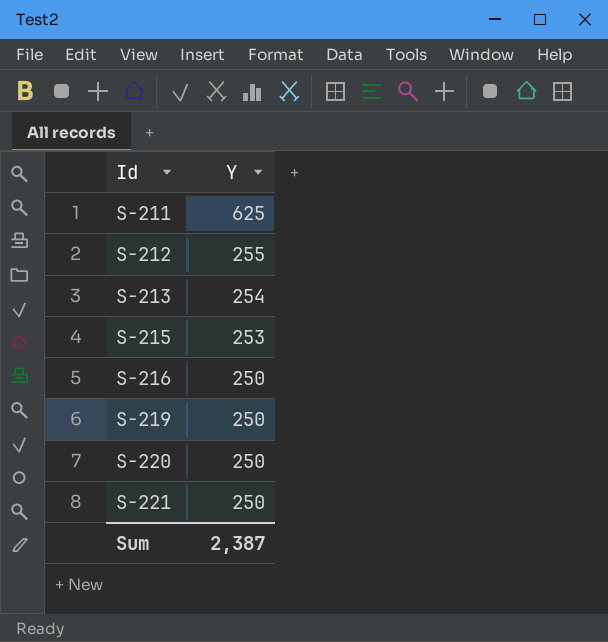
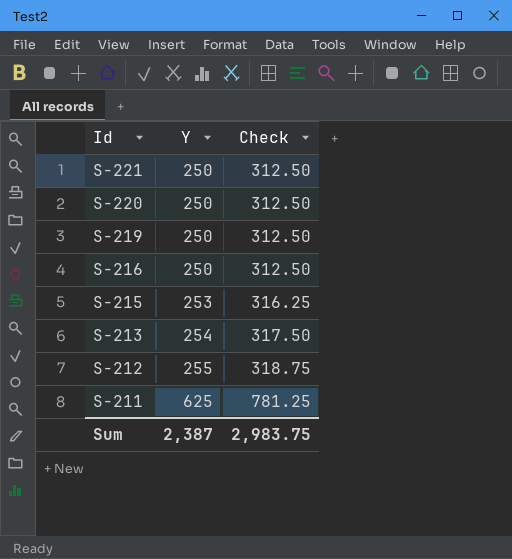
row order: Id ascending -> Id descending
column Check | formula: none -> [Y] * 1.25

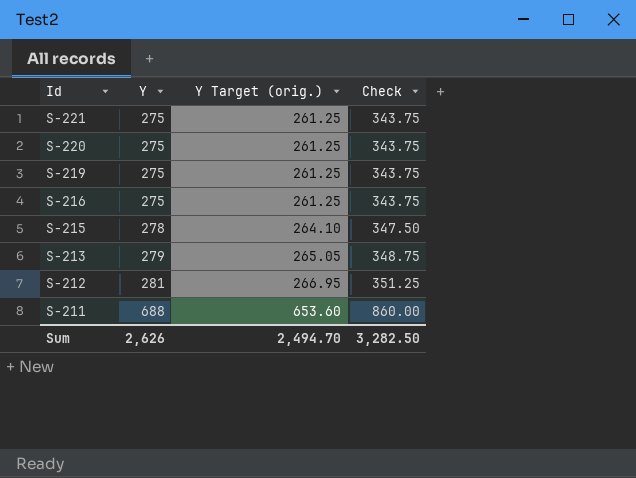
column Y Target (orig.) | formula: none -> [Y] * 0.95
S-221 | Y: 250 -> 275
S-221 | Check: 312.50 -> 343.75
S-220 | Y: 250 -> 275
S-220 | Check: 312.50 -> 343.75
S-219 | Y: 250 -> 275
S-219 | Check: 312.50 -> 343.75
S-216 | Y: 250 -> 275
S-216 | Check: 312.50 -> 343.75
S-215 | Y: 253 -> 278
S-215 | Check: 316.25 -> 347.50
S-213 | Y: 254 -> 279
S-213 | Check: 317.50 -> 348.75
S-212 | Y: 255 -> 281
S-212 | Check: 318.75 -> 351.25
S-211 | Y: 625 -> 688
S-211 | Check: 781.25 -> 860.00
Sum | Y: 2,387 -> 2,626
Sum | Check: 2,983.75 -> 3,282.50

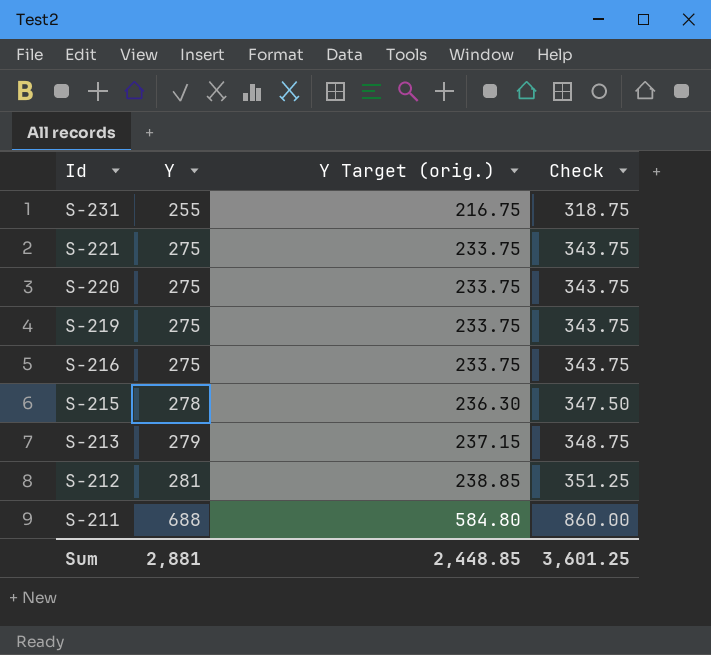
column Y Target (orig.) | formula: [Y] * 0.95 -> [Y] * 0.85
row S-231: none -> 255 | 216.75 | 318.75
Sum | Y: 2,626 -> 2,881
Sum | Y Target (orig.): 2,494.70 -> 2,448.85
Sum | Check: 3,282.50 -> 3,601.25

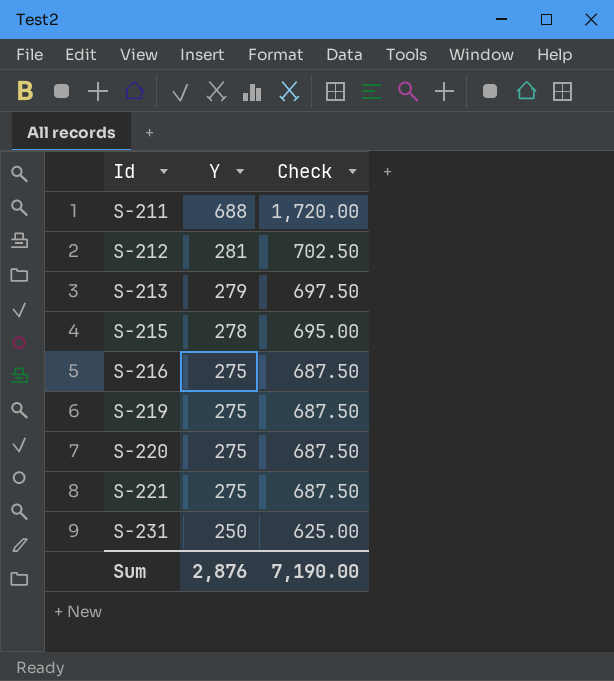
row order: Id descending -> Id ascending
column Y Target (orig.) | formula: [Y] * 0.85 -> none
column Check | formula: [Y] * 1.25 -> [Y] * 2.5
S-231 | Y: 255 -> 250
Sum | Y: 2,881 -> 2,876
Sum | Check: 3,601.25 -> 7,190.00

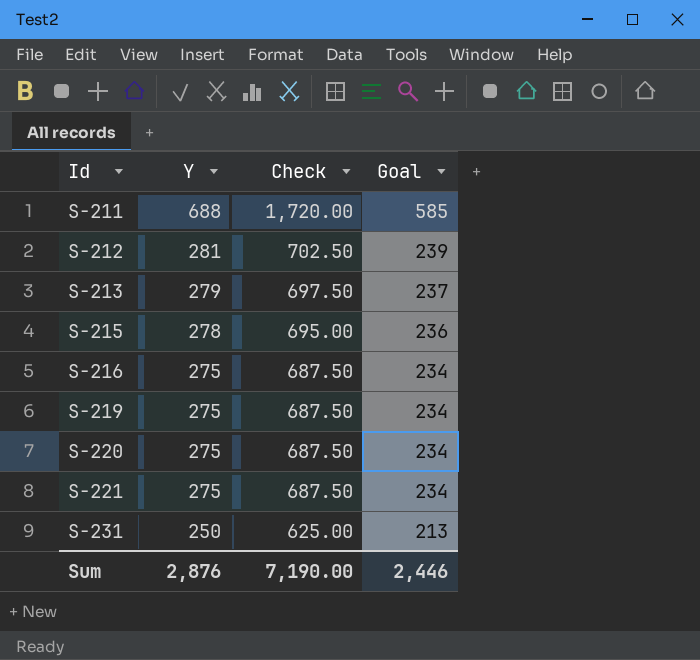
column Goal | formula: none -> [Y] * 0.85

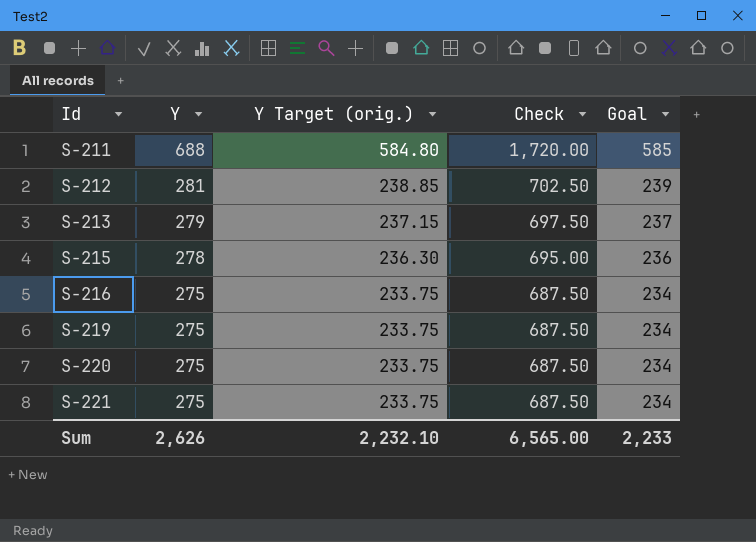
column Y Target (orig.) | formula: none -> [Y] * 0.85
row S-231: 250 | 625.00 | 213 -> none
Sum | Y: 2,876 -> 2,626
Sum | Check: 7,190.00 -> 6,565.00
Sum | Goal: 2,446 -> 2,233

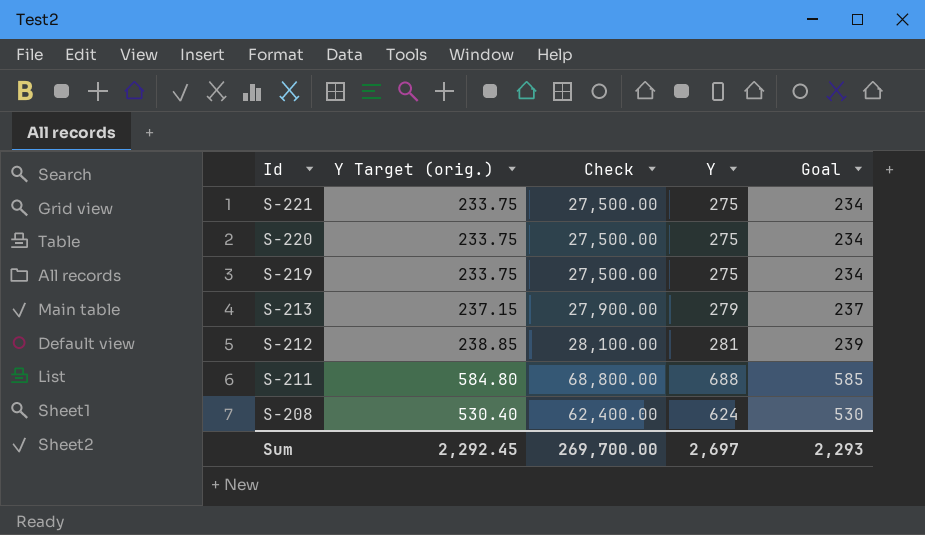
row order: Id ascending -> Id descending
column Check | formula: [Y] * 2.5 -> [Y] * 100
column Y | position: 2 -> 4
row S-215: 278 | 236.30 | 695.00 | 236 -> none
row S-216: 275 | 233.75 | 687.50 | 234 -> none
row S-208: none -> 530.40 | 62,400.00 | 624 | 530
Sum | Y Target (orig.): 2,232.10 -> 2,292.45
Sum | Check: 6,565.00 -> 269,700.00
Sum | Y: 2,626 -> 2,697
Sum | Goal: 2,233 -> 2,293

